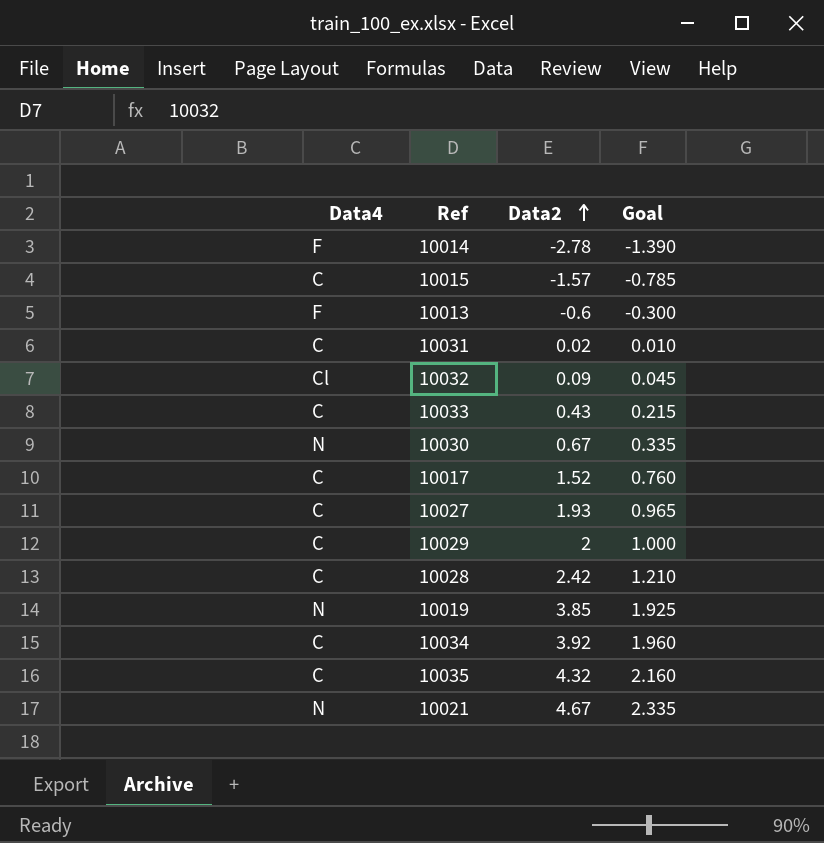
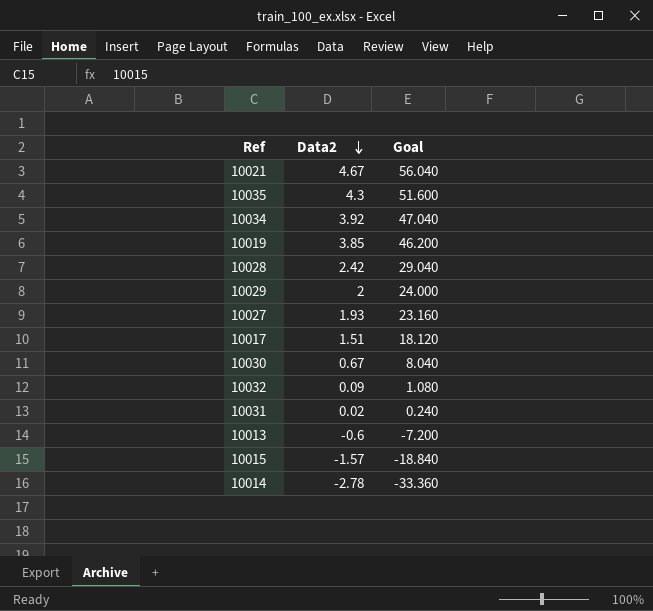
row order: Data2 ascending -> Data2 descending
column Data4 | position: 1 -> none
column Goal | formula: [Data2] * 0.5 -> [Data2] * 12
row 10033: C | 0.43 | 0.215 -> none
10035 | Data2: 4.32 -> 4.3
10017 | Data2: 1.52 -> 1.51

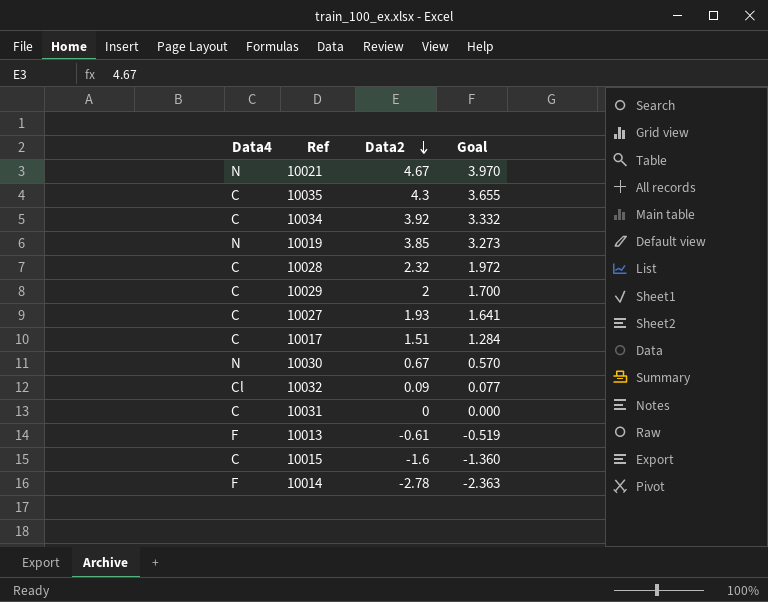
column Data4 | position: none -> 1
column Goal | formula: [Data2] * 12 -> [Data2] * 0.85
10028 | Data2: 2.42 -> 2.32
10031 | Data2: 0.02 -> 0
10013 | Data2: -0.6 -> -0.61
10015 | Data2: -1.57 -> -1.6

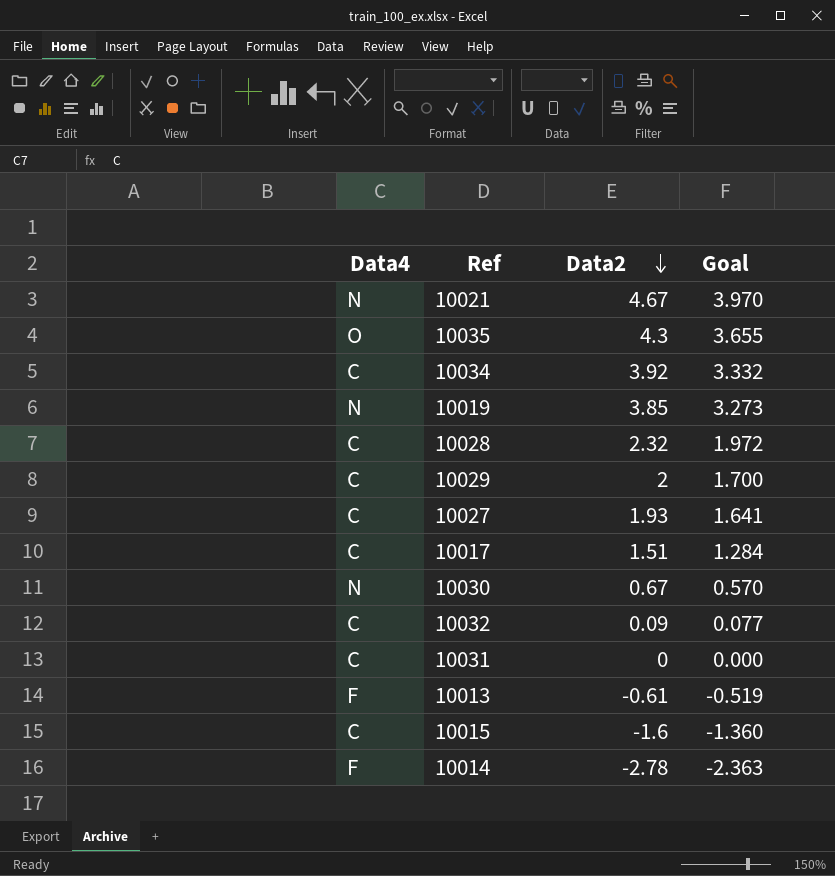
10035 | Data4: C -> O
10032 | Data4: Cl -> C

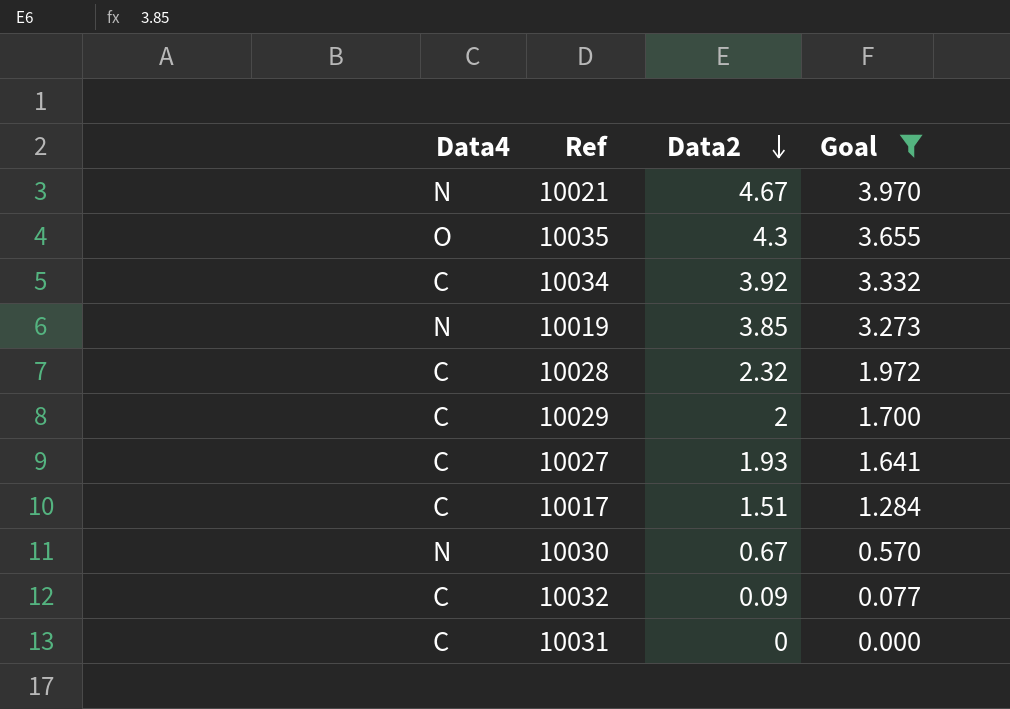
filter: none -> Goal >= 0.000

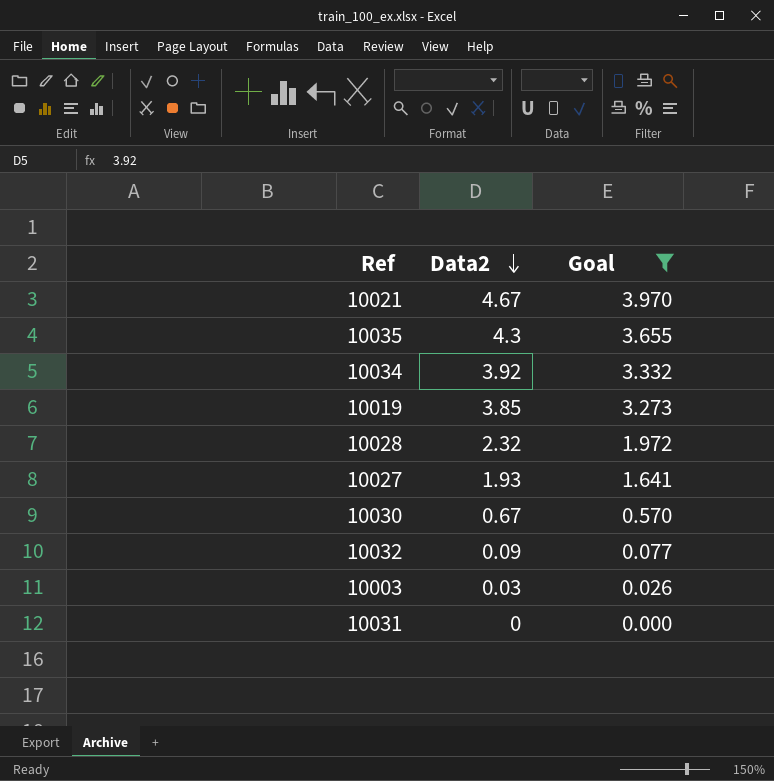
column Data4 | position: 1 -> none
row 10029: C | 2 | 1.700 -> none
row 10017: C | 1.51 | 1.284 -> none
row 10003: none -> 0.03 | 0.026

